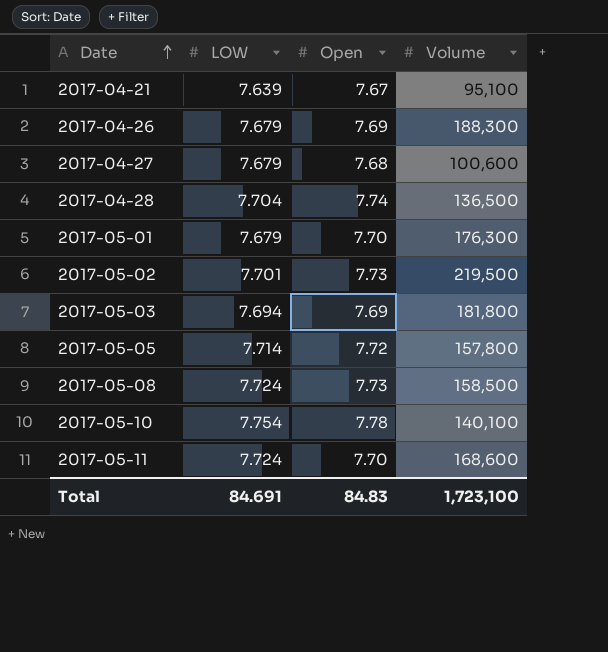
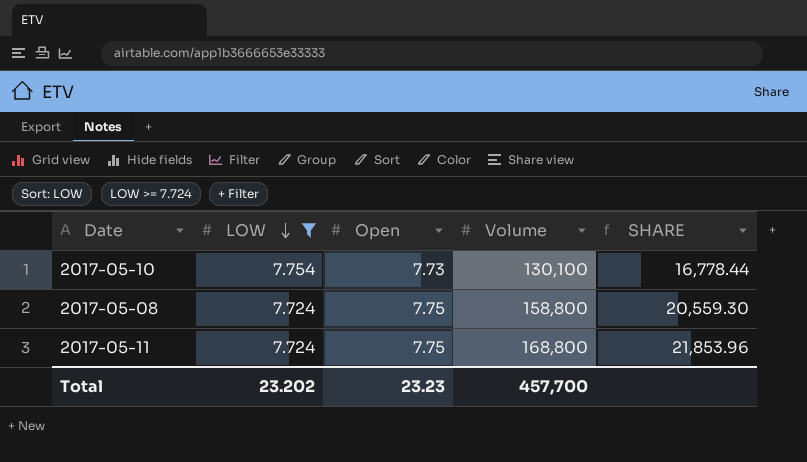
filter: none -> LOW >= 7.724
row order: Date ascending -> LOW descending
column SHARE | formula: none -> [Volume] / [LOW]
2017-05-10 | Open: 7.78 -> 7.73
2017-05-10 | Volume: 140,100 -> 130,100
2017-05-08 | Open: 7.73 -> 7.75
2017-05-08 | Volume: 158,500 -> 158,800
2017-05-11 | Open: 7.70 -> 7.75
2017-05-11 | Volume: 168,600 -> 168,800
Total | LOW: 84.691 -> 23.202
Total | Open: 84.83 -> 23.23
Total | Volume: 1,723,100 -> 457,700

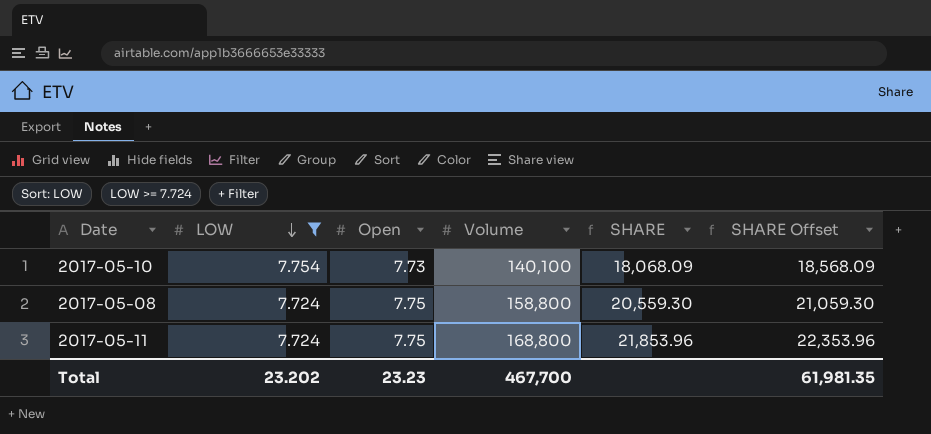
column SHARE Offset | formula: none -> [SHARE] + 500
2017-05-10 | Volume: 130,100 -> 140,100
2017-05-10 | SHARE: 16,778.44 -> 18,068.09
Total | Volume: 457,700 -> 467,700

